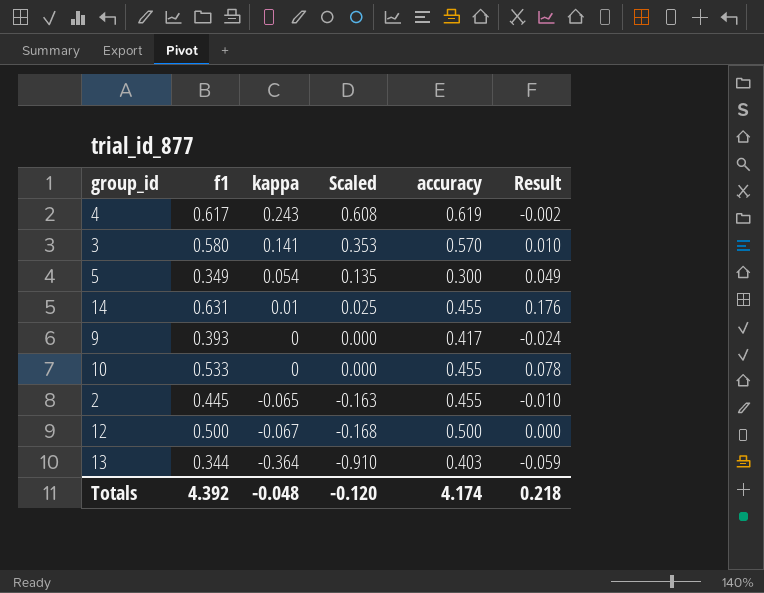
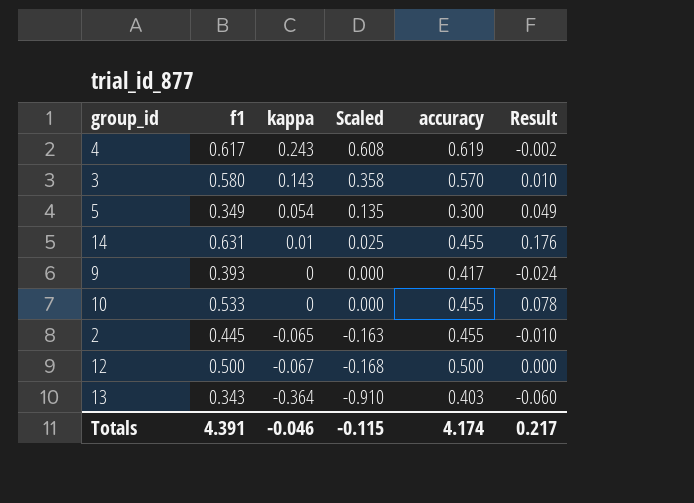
3 | kappa: 0.141 -> 0.143
3 | Scaled: 0.353 -> 0.358
13 | f1: 0.344 -> 0.343
13 | Result: -0.059 -> -0.060
Totals | f1: 4.392 -> 4.391
Totals | kappa: -0.048 -> -0.046
Totals | Scaled: -0.120 -> -0.115
Totals | Result: 0.218 -> 0.217

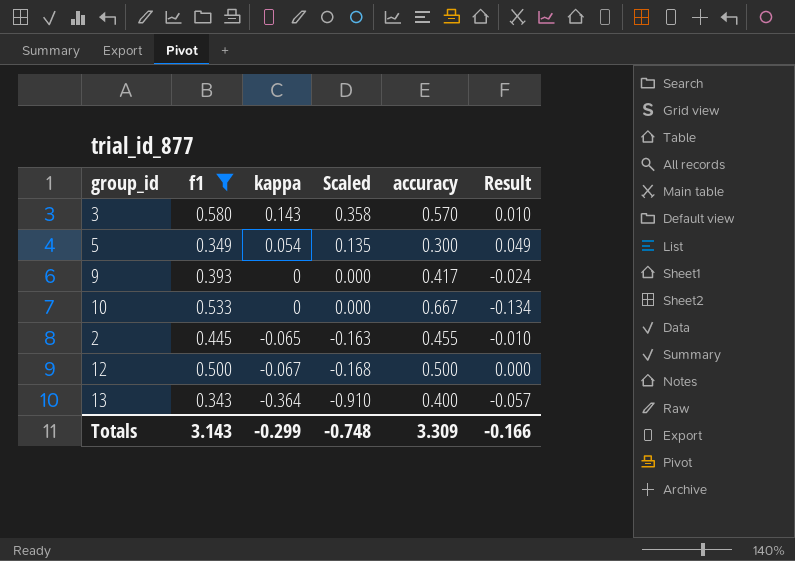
filter: none -> f1 <= 0.580
10 | accuracy: 0.455 -> 0.667
10 | Result: 0.078 -> -0.134
13 | accuracy: 0.403 -> 0.400
13 | Result: -0.060 -> -0.057
Totals | f1: 4.391 -> 3.143
Totals | kappa: -0.046 -> -0.299
Totals | Scaled: -0.115 -> -0.748
Totals | accuracy: 4.174 -> 3.309
Totals | Result: 0.217 -> -0.166

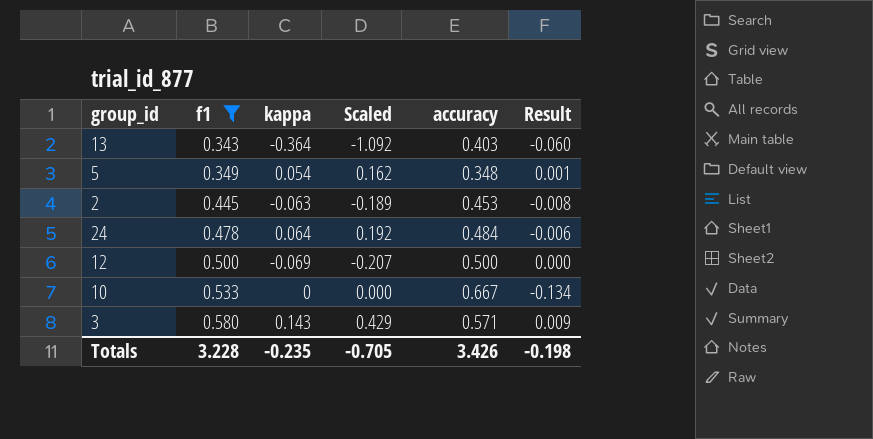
row order: kappa descending -> f1 ascending
column Scaled | formula: [kappa] * 2.5 -> [kappa] * 3
row 9: 0.393 | 0 | 0.000 | 0.417 | -0.024 -> none
13 | accuracy: 0.400 -> 0.403
13 | Result: -0.057 -> -0.060
5 | accuracy: 0.300 -> 0.348
5 | Result: 0.049 -> 0.001
2 | kappa: -0.065 -> -0.063
2 | accuracy: 0.455 -> 0.453
2 | Result: -0.010 -> -0.008
row 24: none -> 0.478 | 0.064 | 0.192 | 0.484 | -0.006
12 | kappa: -0.067 -> -0.069
3 | accuracy: 0.570 -> 0.571
3 | Result: 0.010 -> 0.009
Totals | f1: 3.143 -> 3.228
Totals | kappa: -0.299 -> -0.235
Totals | Scaled: -0.748 -> -0.705
Totals | accuracy: 3.309 -> 3.426
Totals | Result: -0.166 -> -0.198

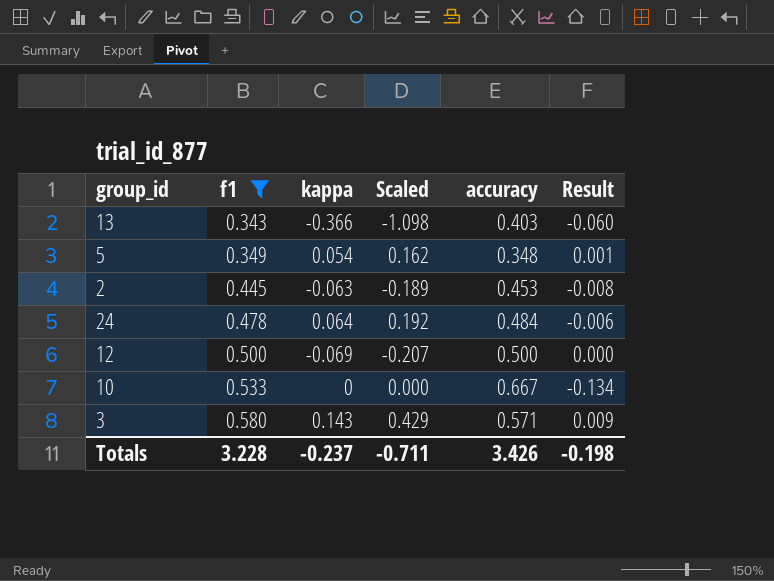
13 | kappa: -0.364 -> -0.366
13 | Scaled: -1.092 -> -1.098
Totals | kappa: -0.235 -> -0.237
Totals | Scaled: -0.705 -> -0.711

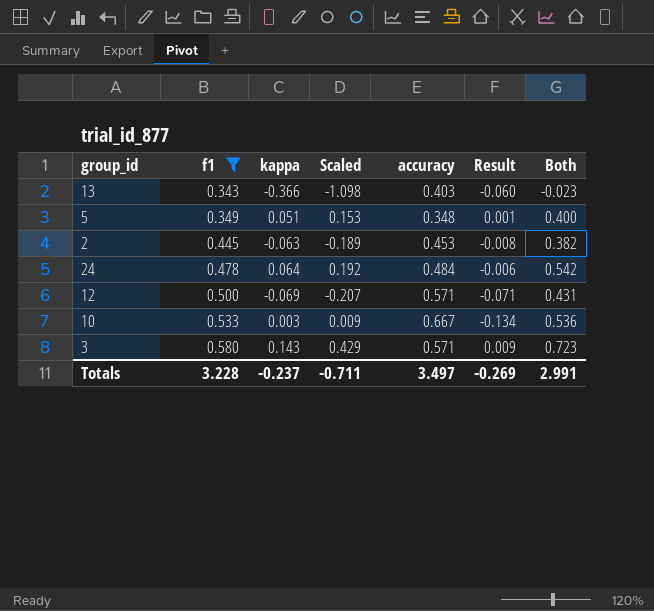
column Both | formula: none -> [f1] + [kappa]
5 | kappa: 0.054 -> 0.051
5 | Scaled: 0.162 -> 0.153
12 | accuracy: 0.500 -> 0.571
12 | Result: 0.000 -> -0.071
10 | kappa: 0 -> 0.003
10 | Scaled: 0.000 -> 0.009
Totals | accuracy: 3.426 -> 3.497
Totals | Result: -0.198 -> -0.269

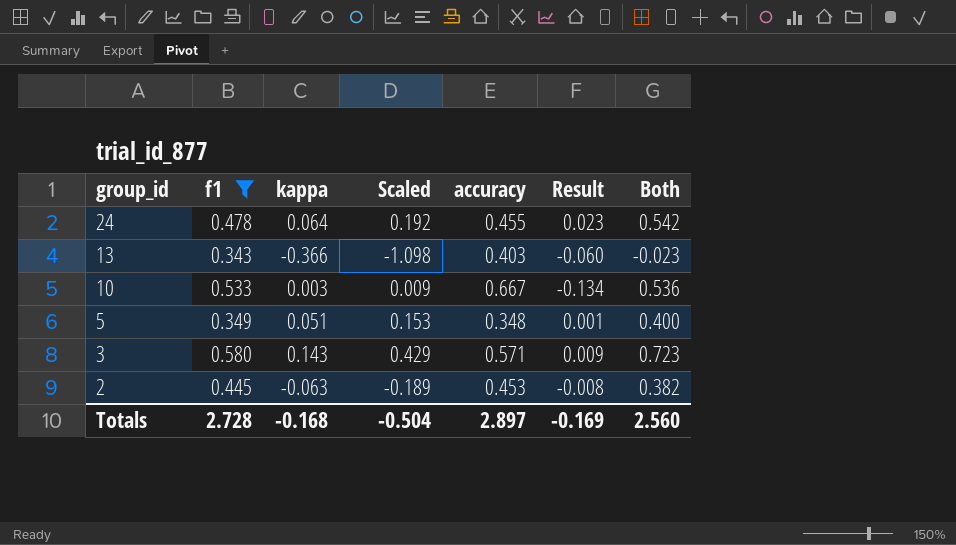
row order: f1 ascending -> group_id descending
row 12: 0.500 | -0.069 | -0.207 | 0.571 | -0.071 | 0.431 -> none
24 | accuracy: 0.484 -> 0.455
24 | Result: -0.006 -> 0.023
Totals | f1: 3.228 -> 2.728
Totals | kappa: -0.237 -> -0.168
Totals | Scaled: -0.711 -> -0.504
Totals | accuracy: 3.497 -> 2.897
Totals | Result: -0.269 -> -0.169
Totals | Both: 2.991 -> 2.560

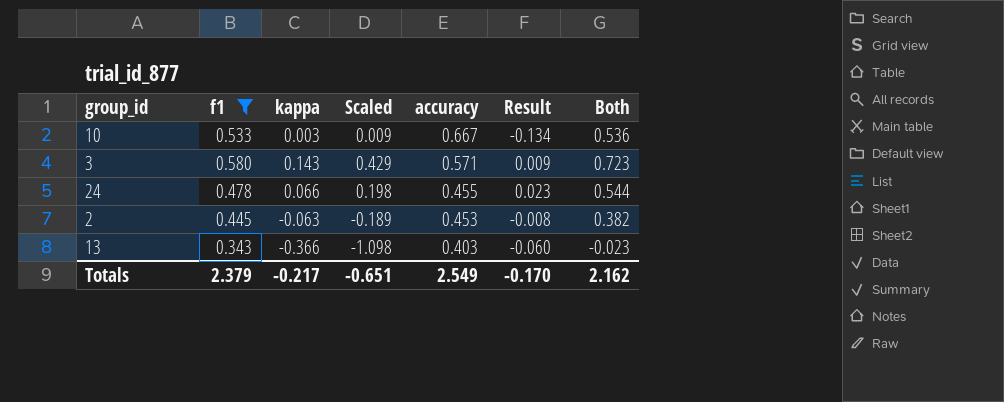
row order: group_id descending -> accuracy descending
row 5: 0.349 | 0.051 | 0.153 | 0.348 | 0.001 | 0.400 -> none
24 | kappa: 0.064 -> 0.066
24 | Scaled: 0.192 -> 0.198
24 | Both: 0.542 -> 0.544
Totals | f1: 2.728 -> 2.379
Totals | kappa: -0.168 -> -0.217
Totals | Scaled: -0.504 -> -0.651
Totals | accuracy: 2.897 -> 2.549
Totals | Result: -0.169 -> -0.170
Totals | Both: 2.560 -> 2.162

